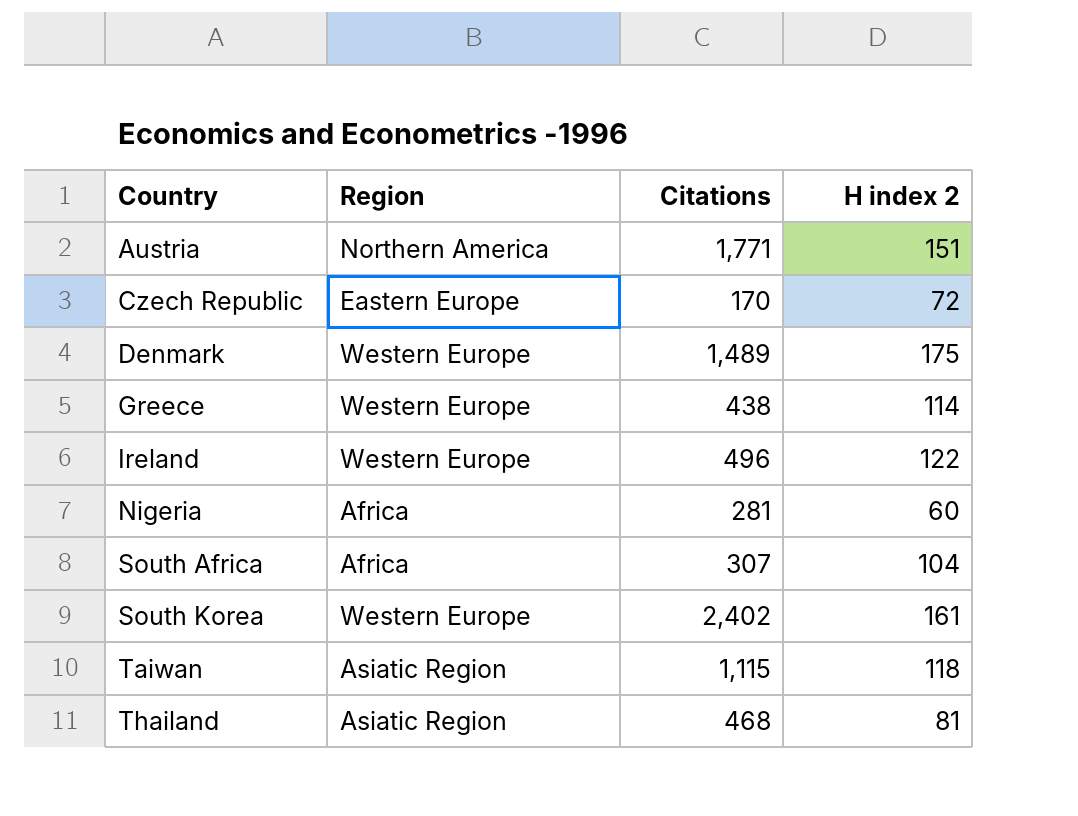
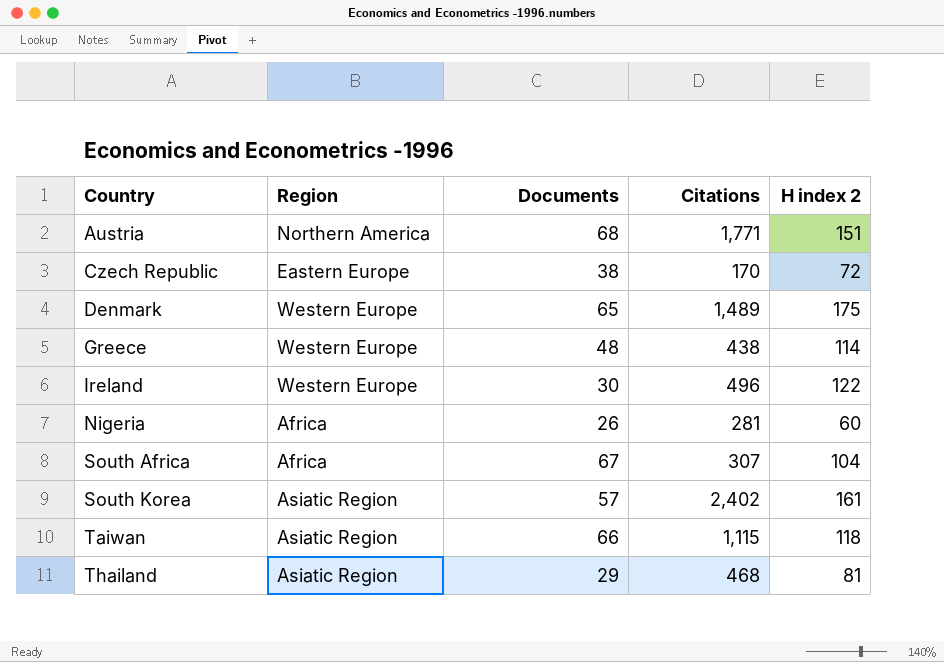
column Documents | position: none -> 3
South Korea | Region: Western Europe -> Asiatic Region

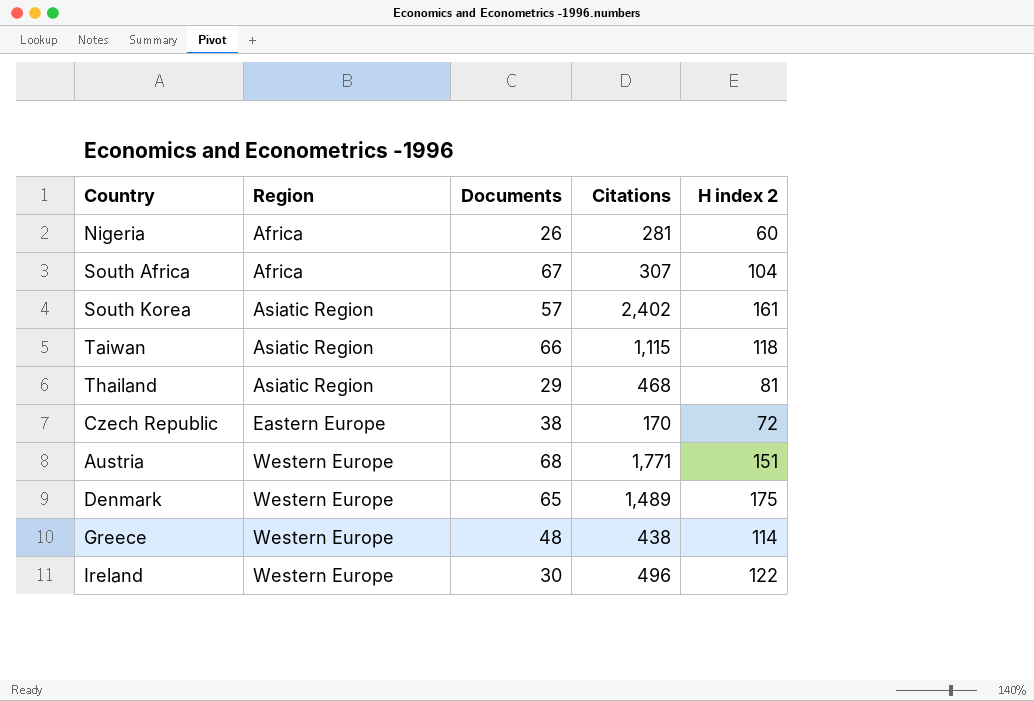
row order: Country ascending -> Region ascending
Austria | Region: Northern America -> Western Europe

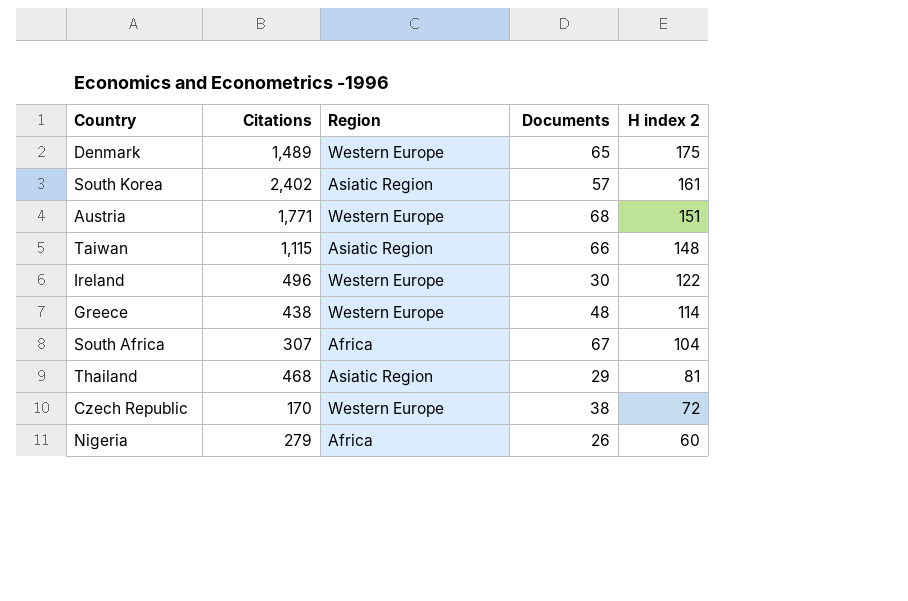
row order: Region ascending -> H index 2 descending
column Citations | position: 4 -> 2
Taiwan | H index 2: 118 -> 148
Czech Republic | Region: Eastern Europe -> Western Europe
Nigeria | Citations: 281 -> 279

